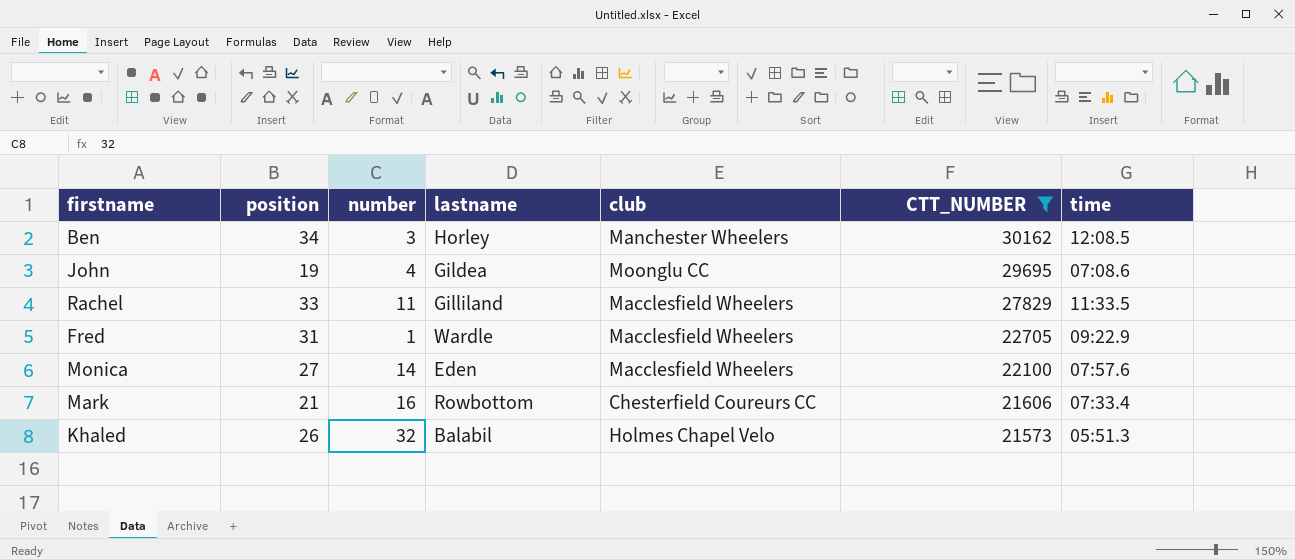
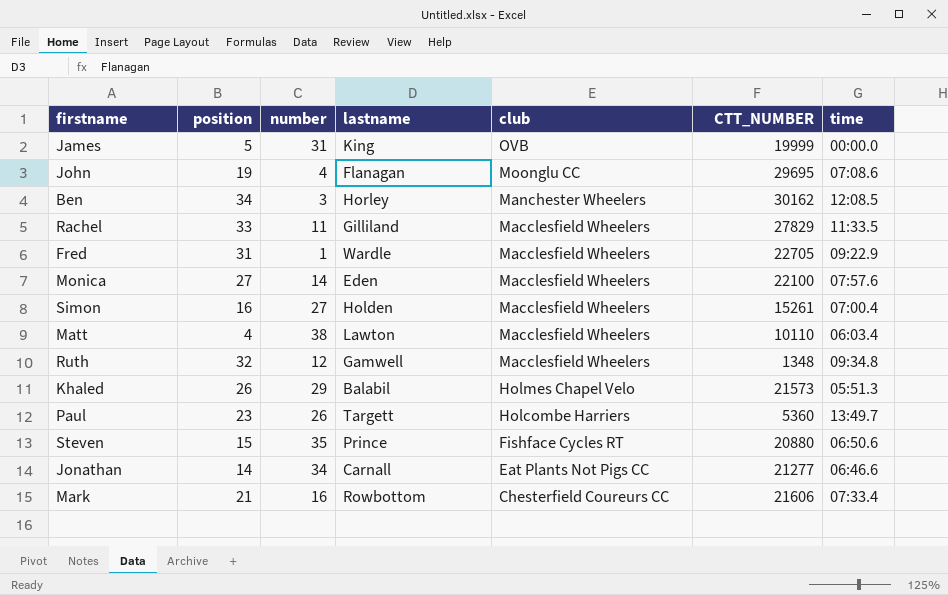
filter: CTT_NUMBER >= 21573 -> none
row order: CTT_NUMBER descending -> club descending
John | lastname: Gildea -> Flanagan
Khaled | number: 32 -> 29

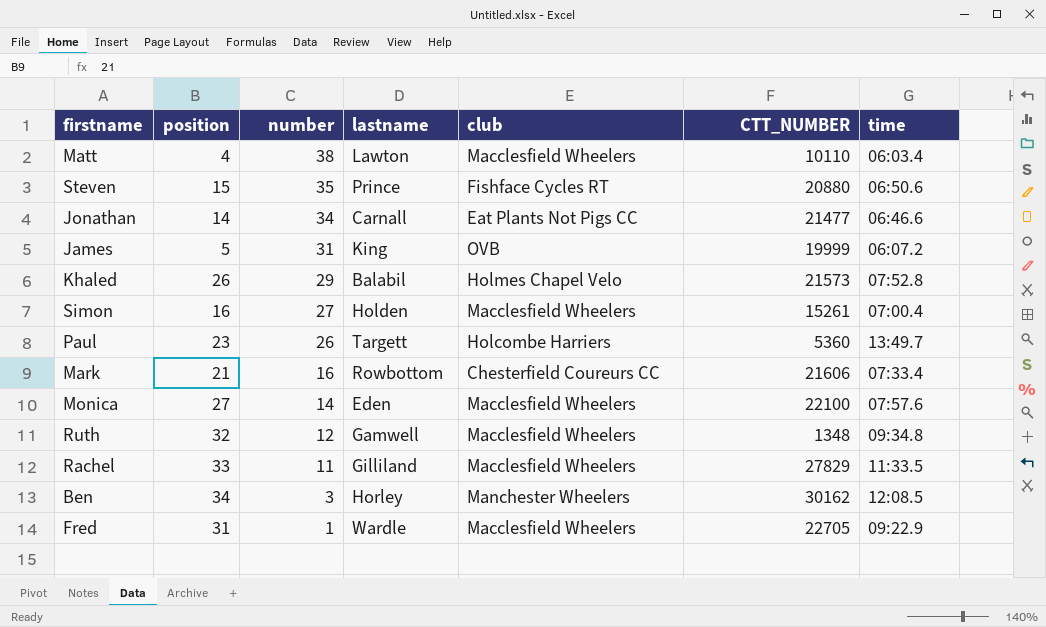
row order: club descending -> number descending
row John: 19 | 4 | Flanagan | Moonglu CC | 29695 | 07:08.6 -> none
Jonathan | CTT_NUMBER: 21277 -> 21477
James | time: 00:00.0 -> 06:07.2
Khaled | time: 05:51.3 -> 07:52.8

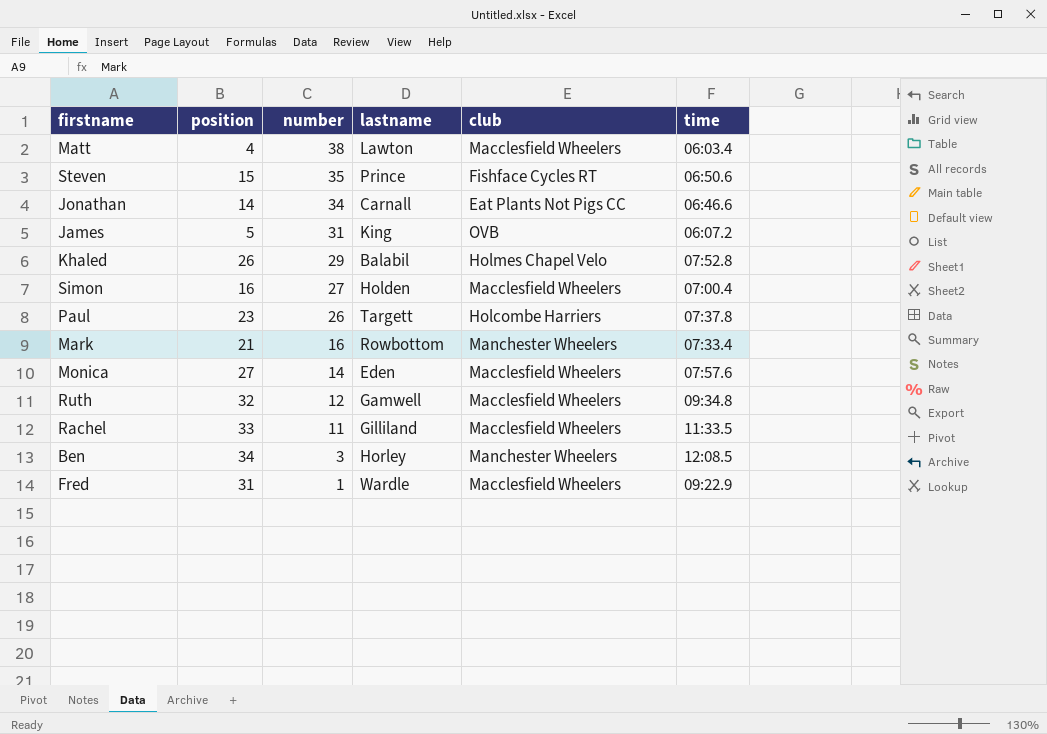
column CTT_NUMBER | position: 6 -> none
Paul | time: 13:49.7 -> 07:37.8
Mark | club: Chesterfield Coureurs CC -> Manchester Wheelers

